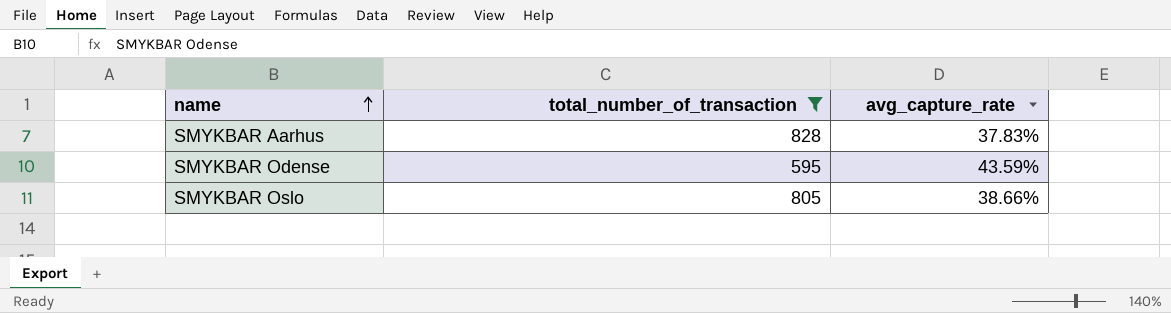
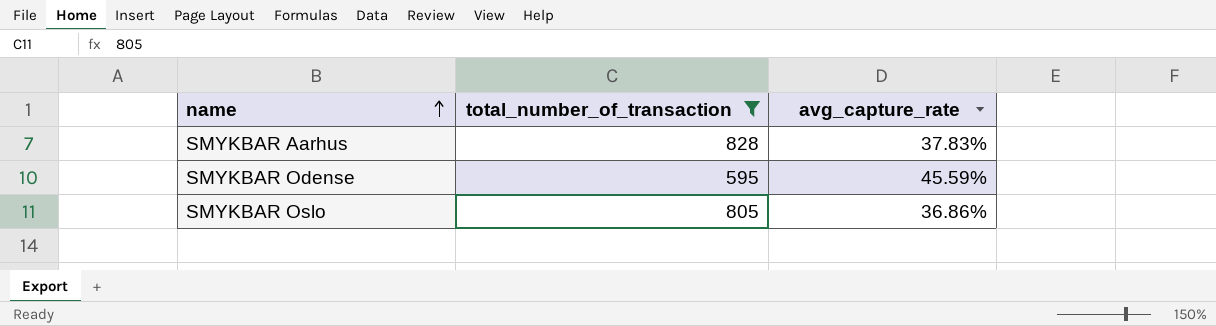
SMYKBAR Odense | avg_capture_rate: 43.59% -> 45.59%
SMYKBAR Oslo | avg_capture_rate: 38.66% -> 36.86%

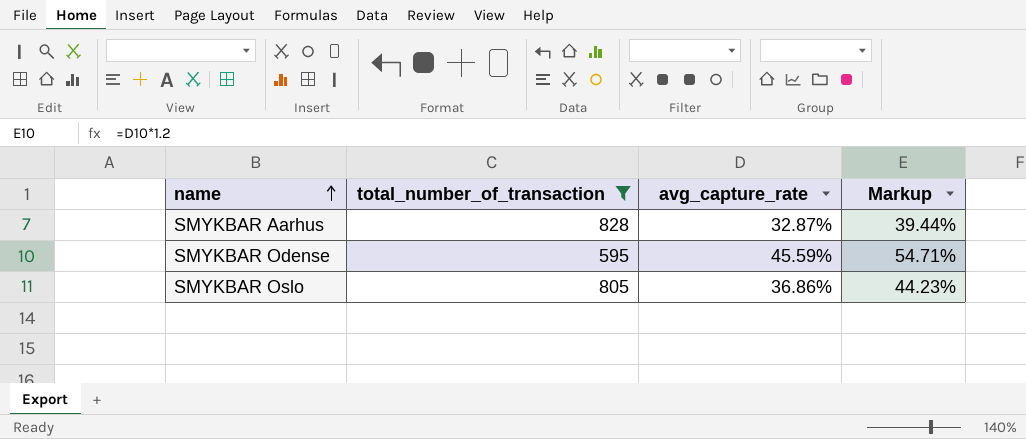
column Markup | formula: none -> [avg_capture_rate] * 1.2
SMYKBAR Aarhus | avg_capture_rate: 37.83% -> 32.87%

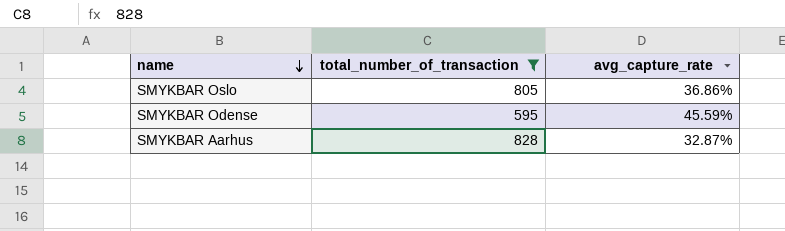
row order: name ascending -> name descending
column Markup | formula: [avg_capture_rate] * 1.2 -> none

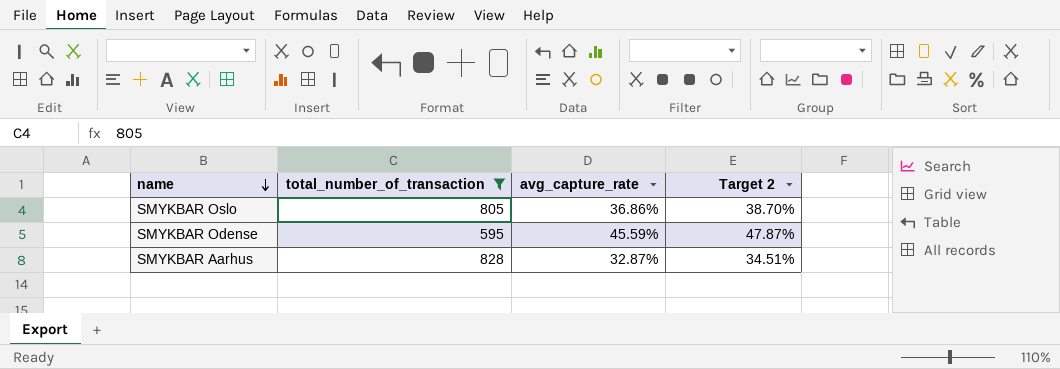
column Target 2 | formula: none -> [avg_capture_rate] * 1.05

